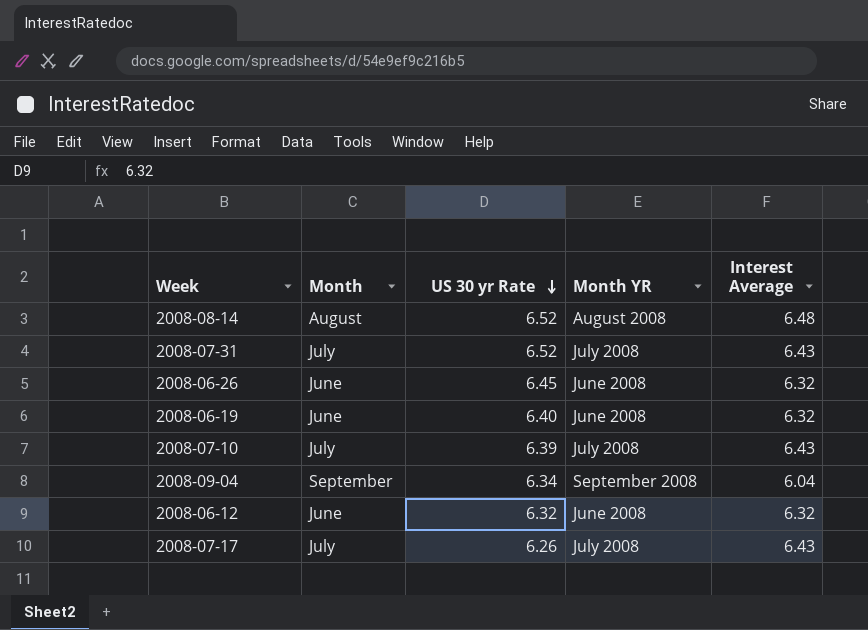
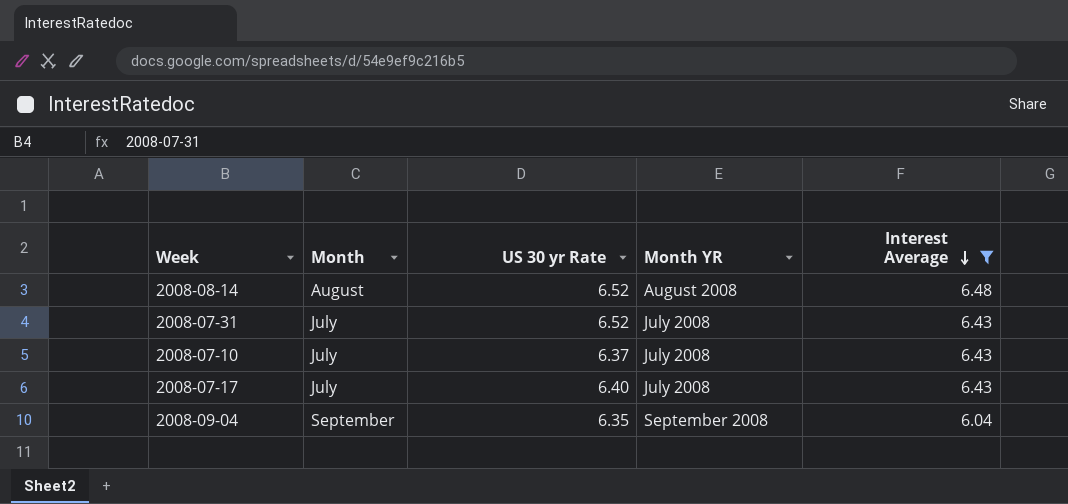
filter: none -> Interest Average != 6.32
row order: US 30 yr Rate descending -> Interest Average descending
2008-07-10 | US 30 yr Rate: 6.39 -> 6.37
2008-07-17 | US 30 yr Rate: 6.26 -> 6.40
2008-09-04 | US 30 yr Rate: 6.34 -> 6.35

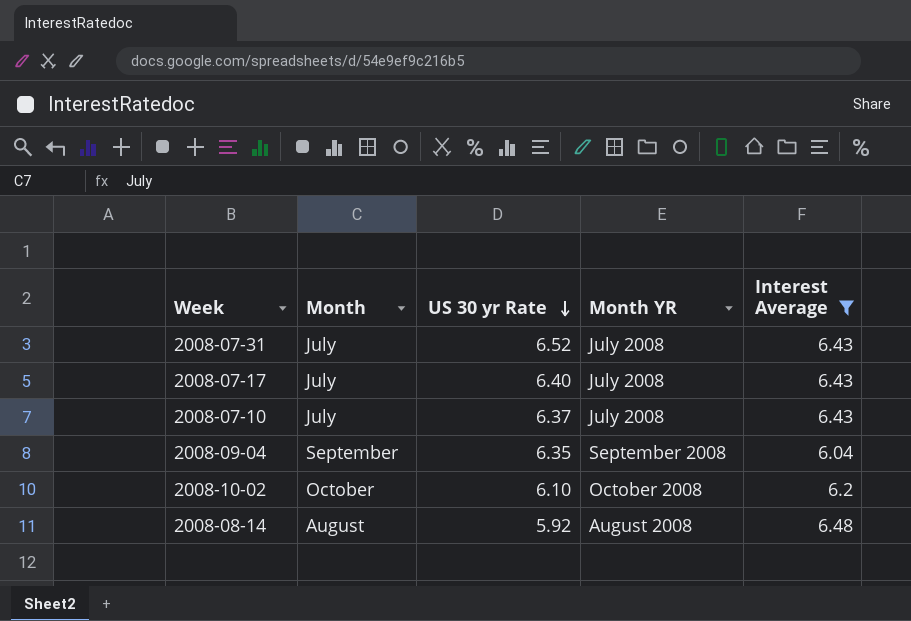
row order: Interest Average descending -> US 30 yr Rate descending
row 2008-10-02: none -> October | 6.10 | October 2008 | 6.2
2008-08-14 | US 30 yr Rate: 6.52 -> 5.92

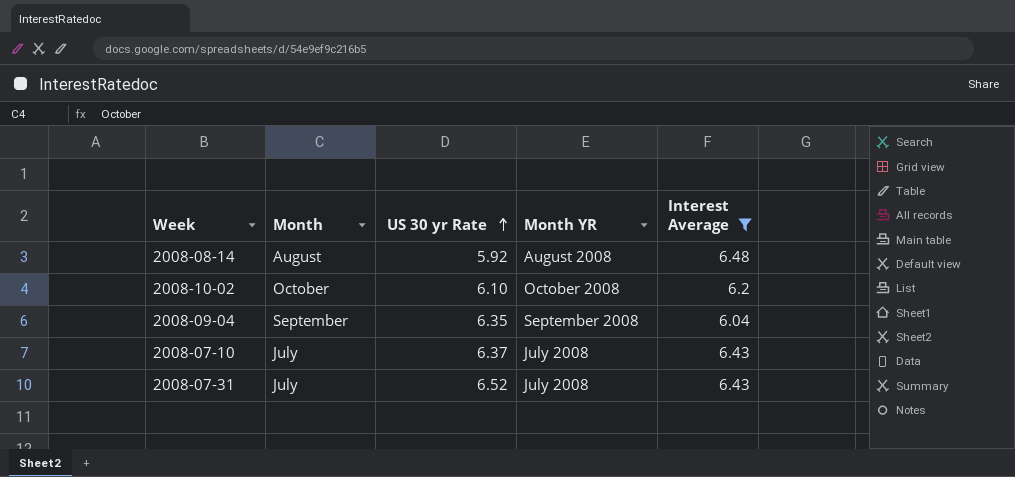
row order: US 30 yr Rate descending -> US 30 yr Rate ascending
row 2008-07-17: July | 6.40 | July 2008 | 6.43 -> none

